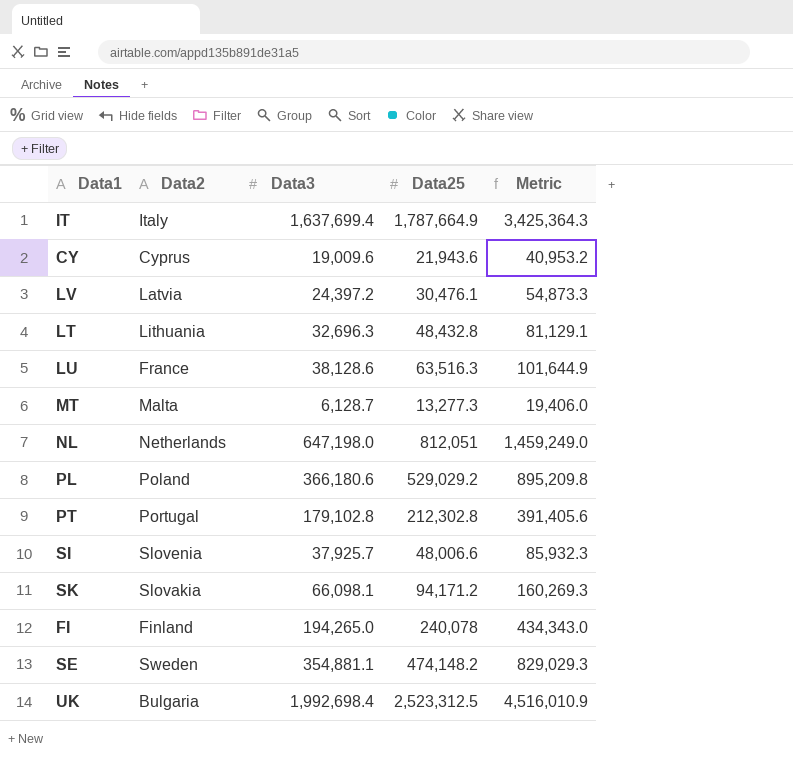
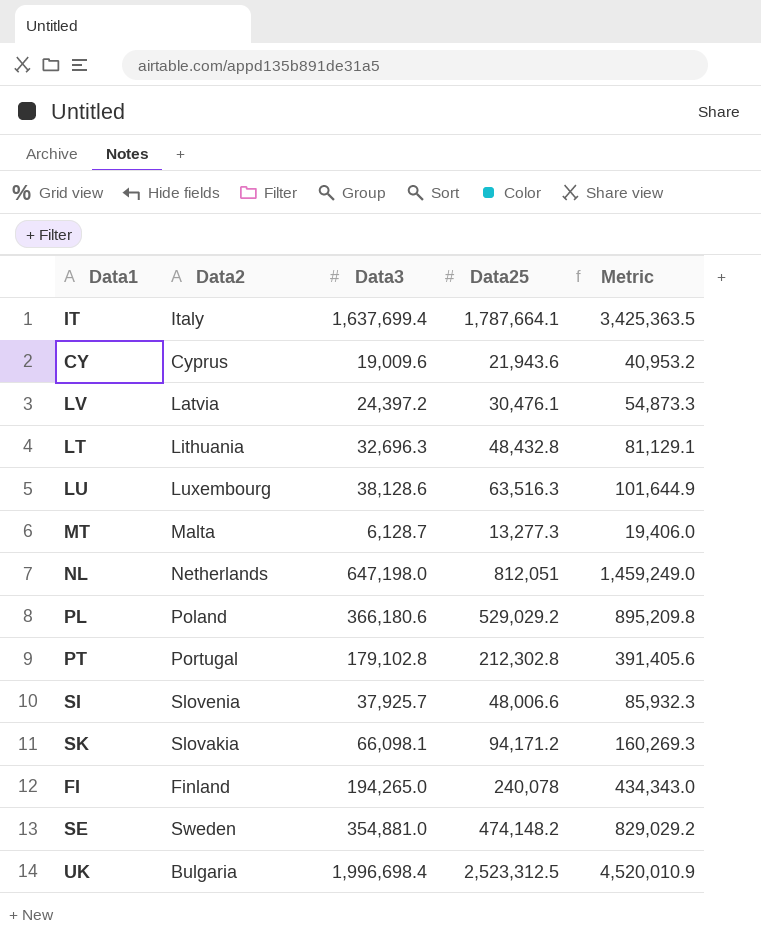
IT | Data25: 1,787,664.9 -> 1,787,664.1
IT | Metric: 3,425,364.3 -> 3,425,363.5
LU | Data2: France -> Luxembourg
SE | Data3: 354,881.1 -> 354,881.0
SE | Metric: 829,029.3 -> 829,029.2
UK | Data3: 1,992,698.4 -> 1,996,698.4
UK | Metric: 4,516,010.9 -> 4,520,010.9

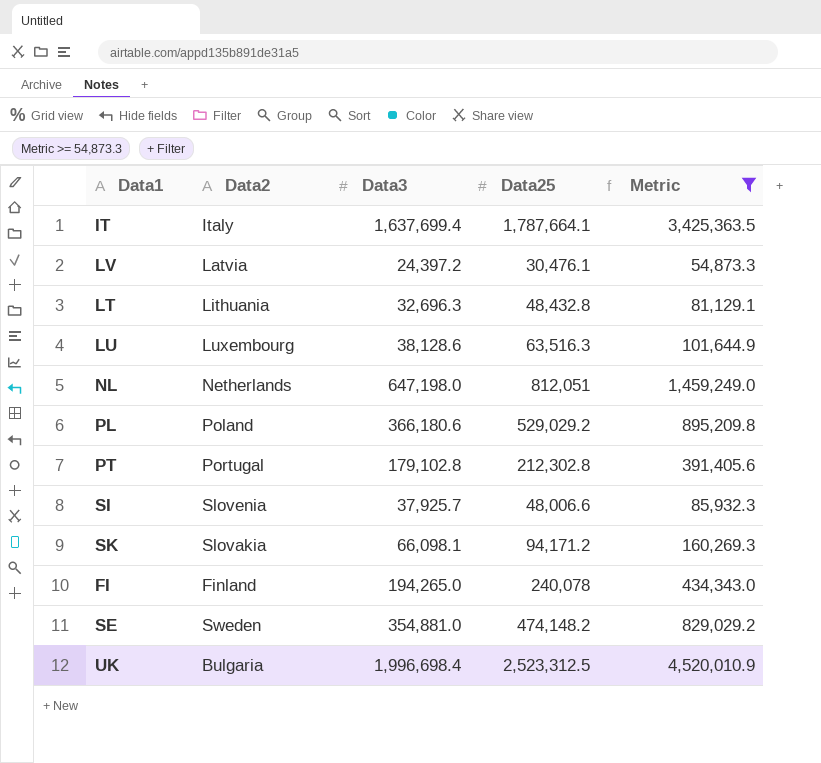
filter: none -> Metric >= 54,873.3

